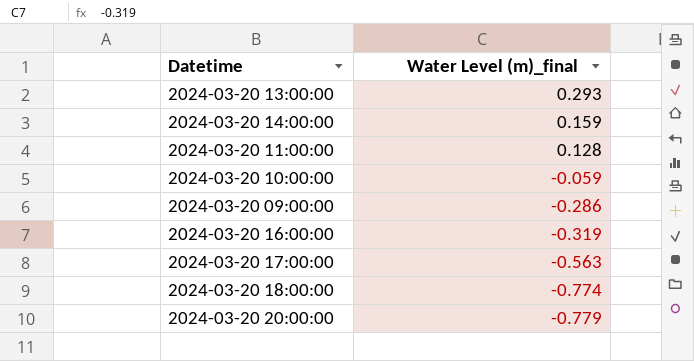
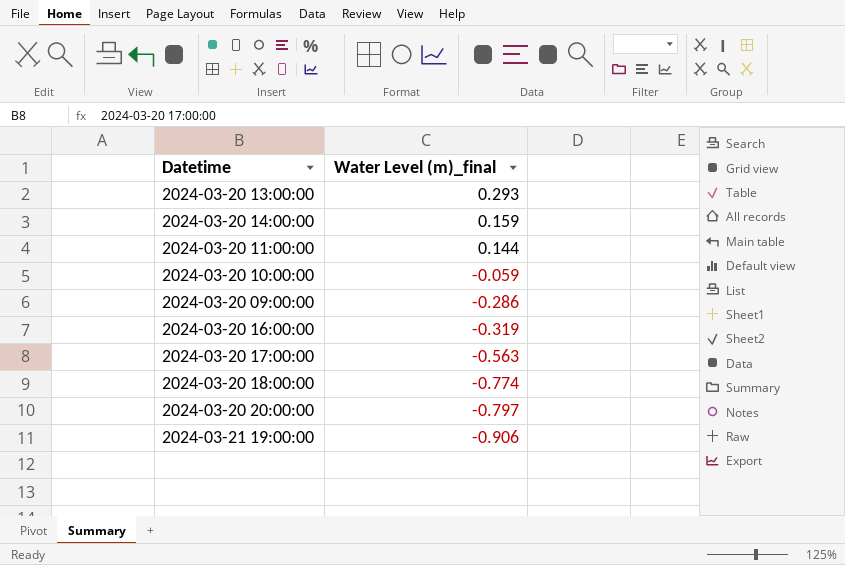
2024-03-20 11:00:00 | Water Level (m)_final: 0.128 -> 0.144
2024-03-20 20:00:00 | Water Level (m)_final: -0.779 -> -0.797
row 2024-03-21 19:00:00: none -> -0.906

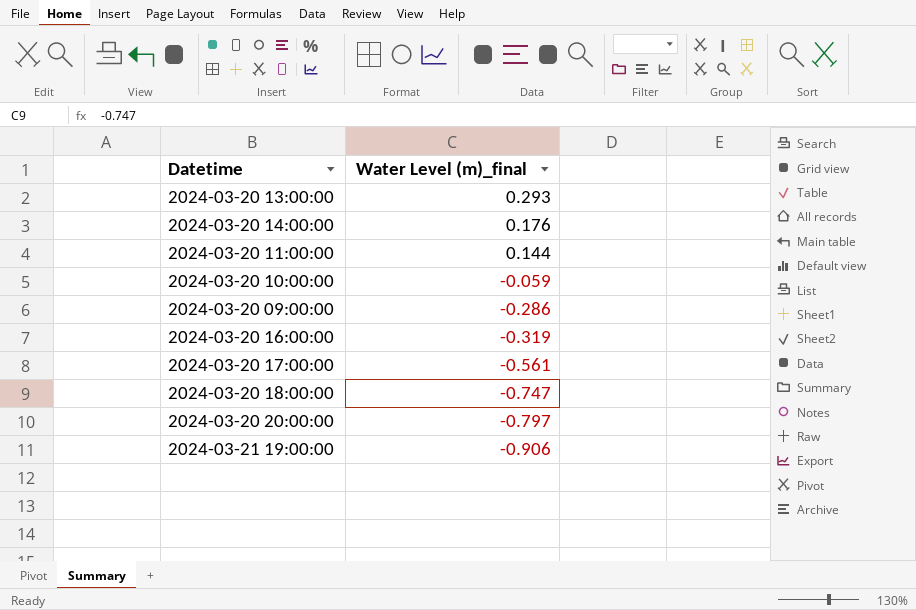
2024-03-20 14:00:00 | Water Level (m)_final: 0.159 -> 0.176
2024-03-20 17:00:00 | Water Level (m)_final: -0.563 -> -0.561
2024-03-20 18:00:00 | Water Level (m)_final: -0.774 -> -0.747

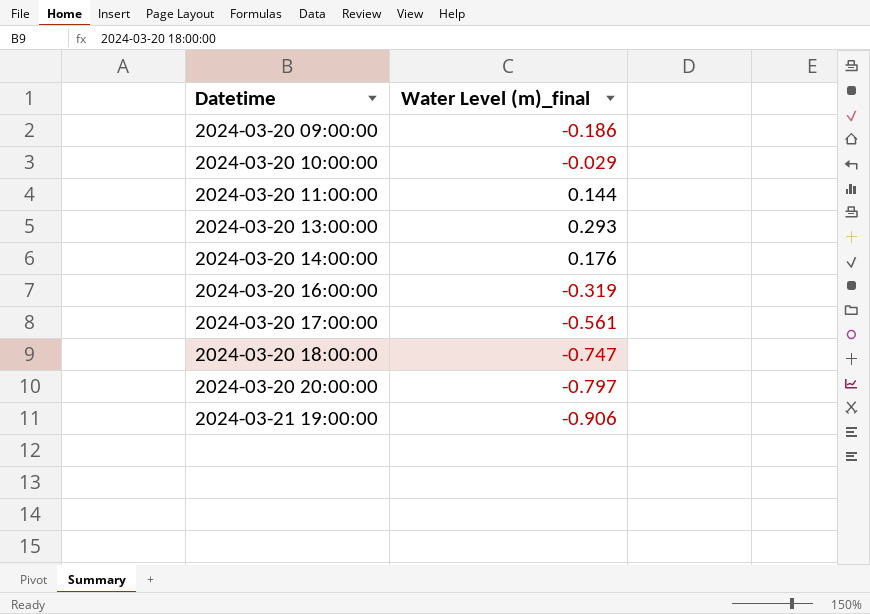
row order: Water Level (m)_final descending -> Datetime ascending
2024-03-20 09:00:00 | Water Level (m)_final: -0.286 -> -0.186
2024-03-20 10:00:00 | Water Level (m)_final: -0.059 -> -0.029

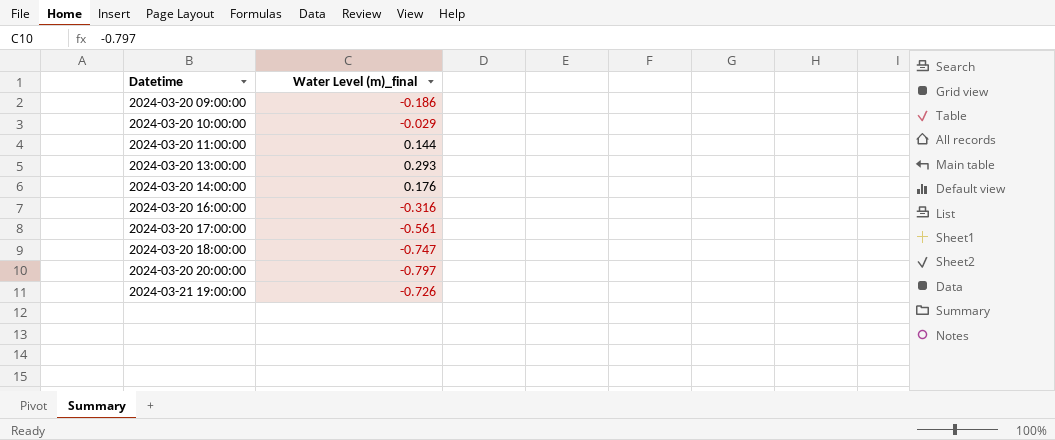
2024-03-20 16:00:00 | Water Level (m)_final: -0.319 -> -0.316
2024-03-21 19:00:00 | Water Level (m)_final: -0.906 -> -0.726

